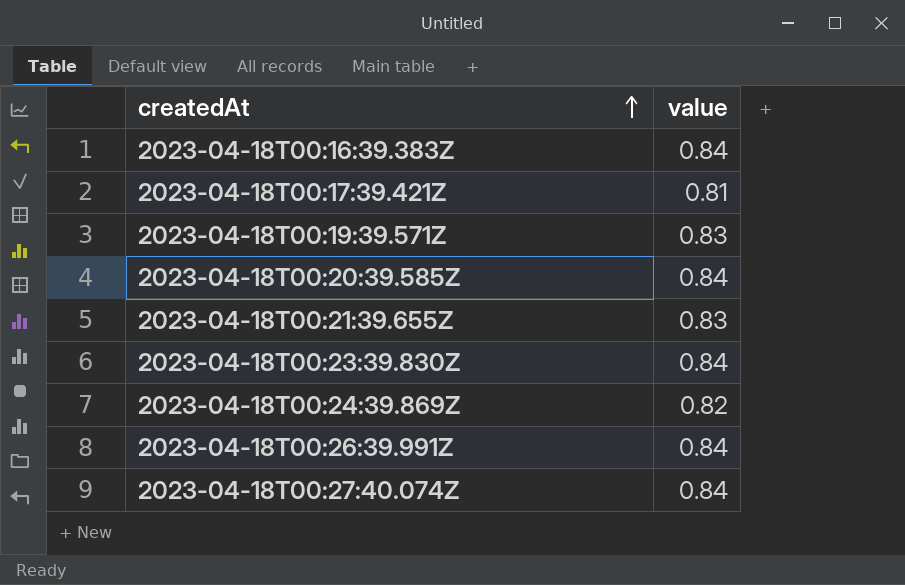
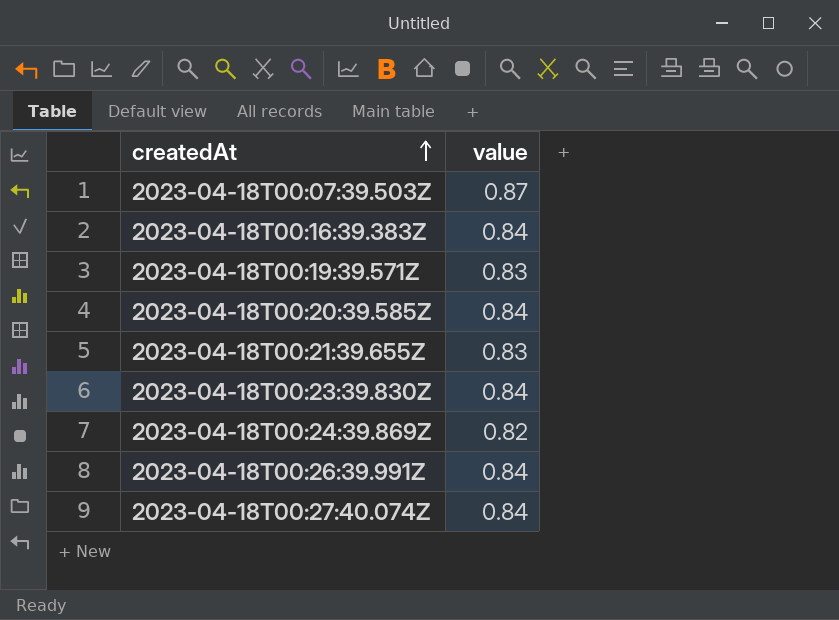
row 2023-04-18T00:17:39.421Z: 0.81 -> none
row 2023-04-18T00:07:39.503Z: none -> 0.87

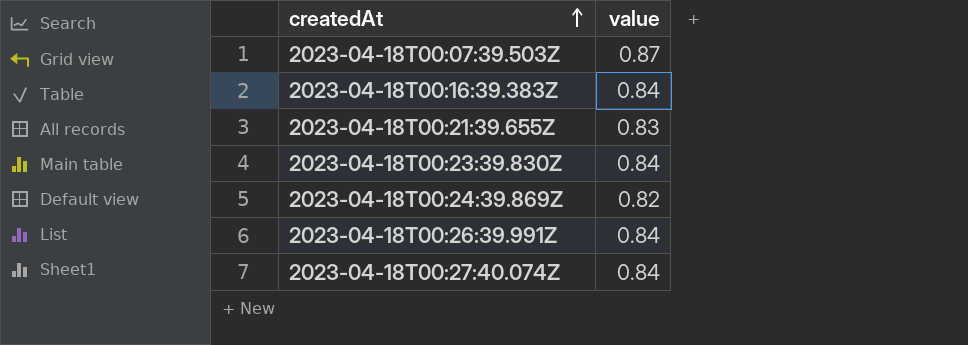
row 2023-04-18T00:19:39.571Z: 0.83 -> none
row 2023-04-18T00:20:39.585Z: 0.84 -> none

